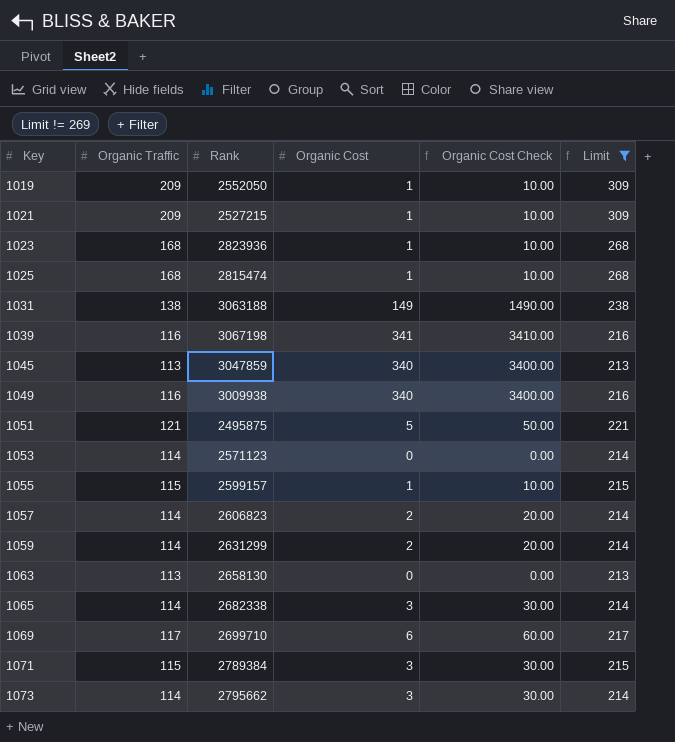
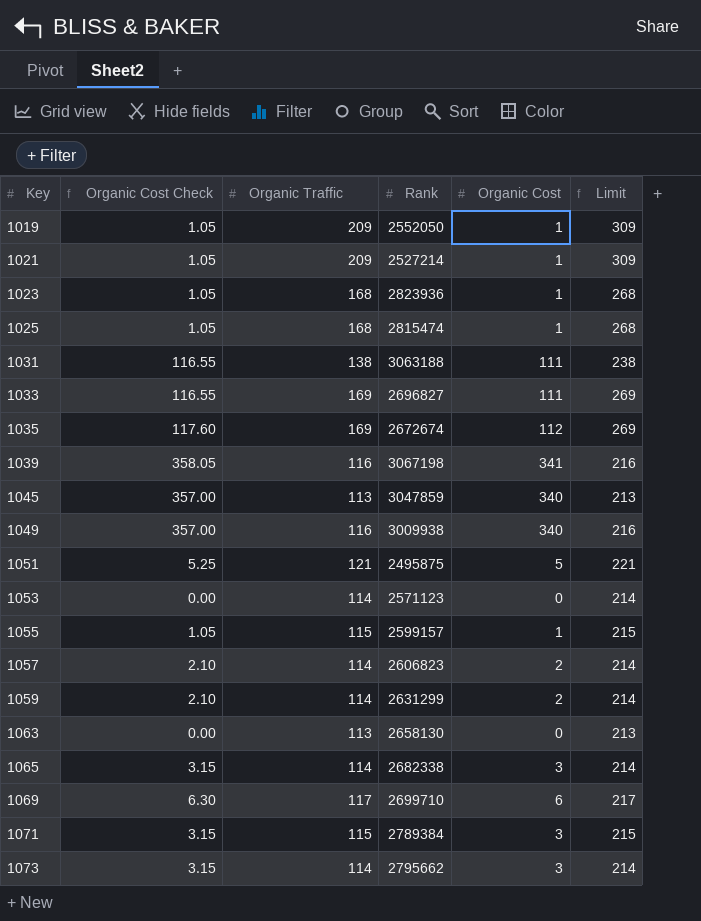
filter: Limit != 269 -> none
column Organic Cost Check | formula: [Organic Cost] * 10 -> [Organic Cost] * 1.05
column Organic Cost Check | position: 5 -> 2
1021 | Rank: 2527215 -> 2527214
1031 | Organic Cost: 149 -> 111

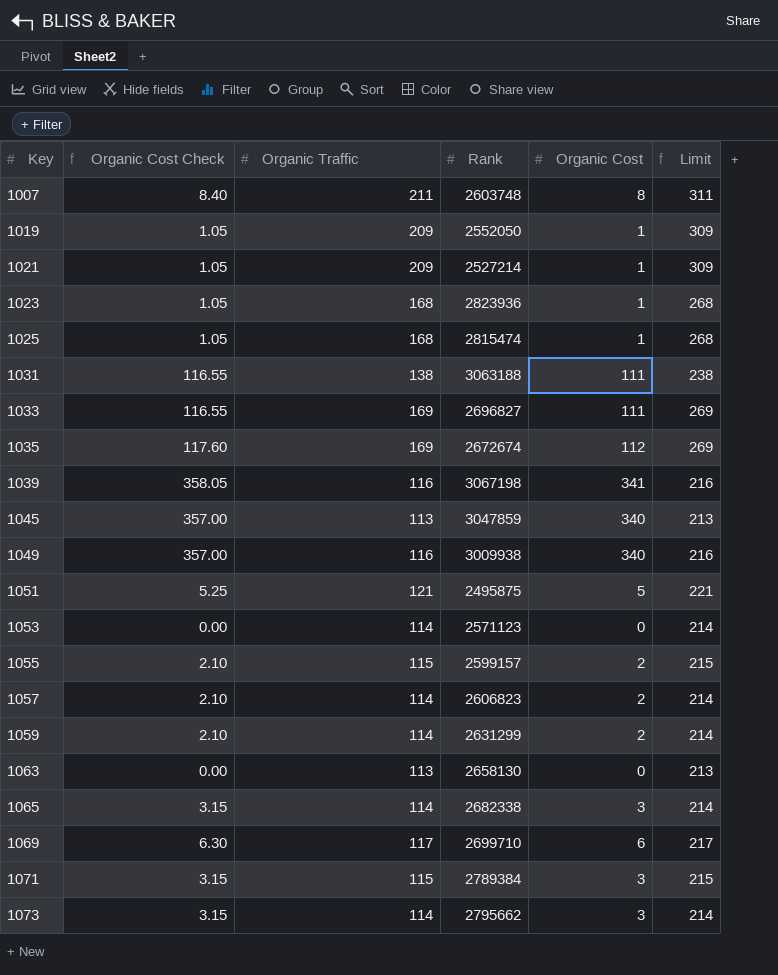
row 1007: none -> 8.40 | 211 | 2603748 | 8 | 311
1055 | Organic Cost Check: 1.05 -> 2.10
1055 | Organic Cost: 1 -> 2

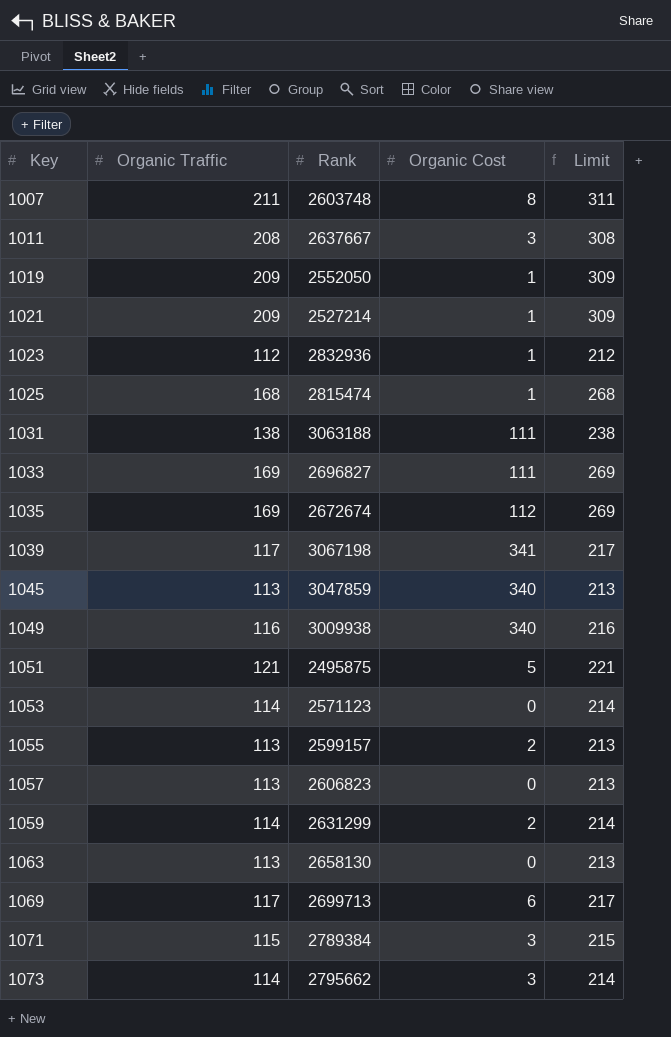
column Organic Cost Check | formula: [Organic Cost] * 1.05 -> none
row 1065: 3.15 | 114 | 2682338 | 3 | 214 -> none
row 1011: none -> 208 | 2637667 | 3 | 308
1023 | Organic Traffic: 168 -> 112
1023 | Rank: 2823936 -> 2832936
1023 | Limit: 268 -> 212
1039 | Organic Traffic: 116 -> 117
1039 | Limit: 216 -> 217
1055 | Organic Traffic: 115 -> 113
1055 | Limit: 215 -> 213
1057 | Organic Traffic: 114 -> 113
1057 | Organic Cost: 2 -> 0
1057 | Limit: 214 -> 213
1069 | Rank: 2699710 -> 2699713

